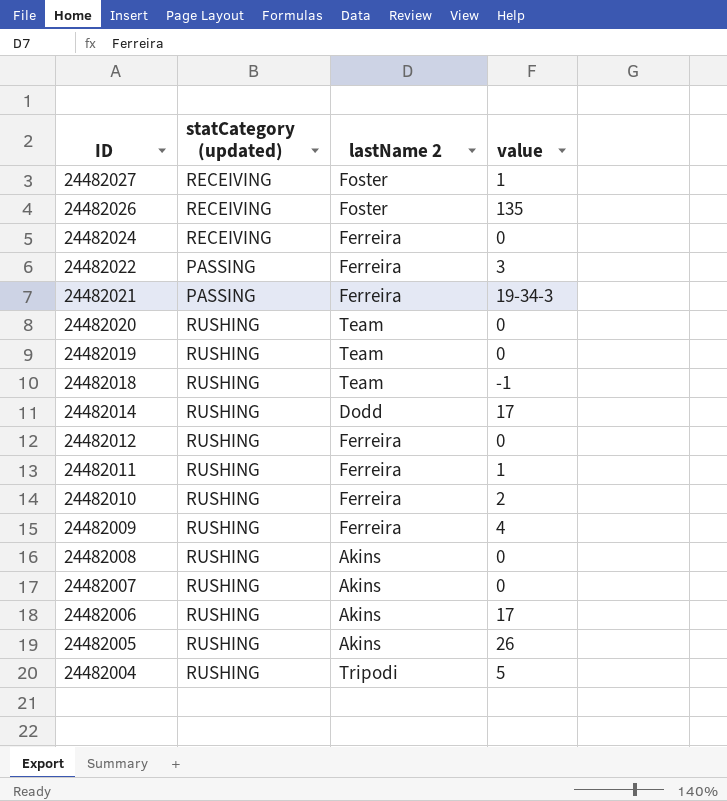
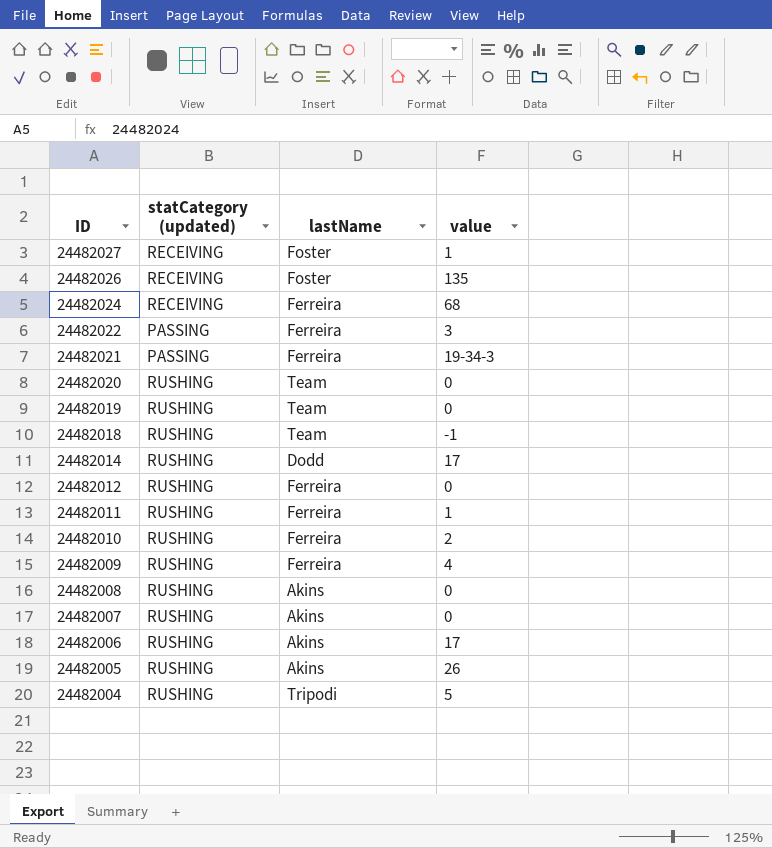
column name: lastName 2 -> lastName
24482024 | value: 0 -> 68

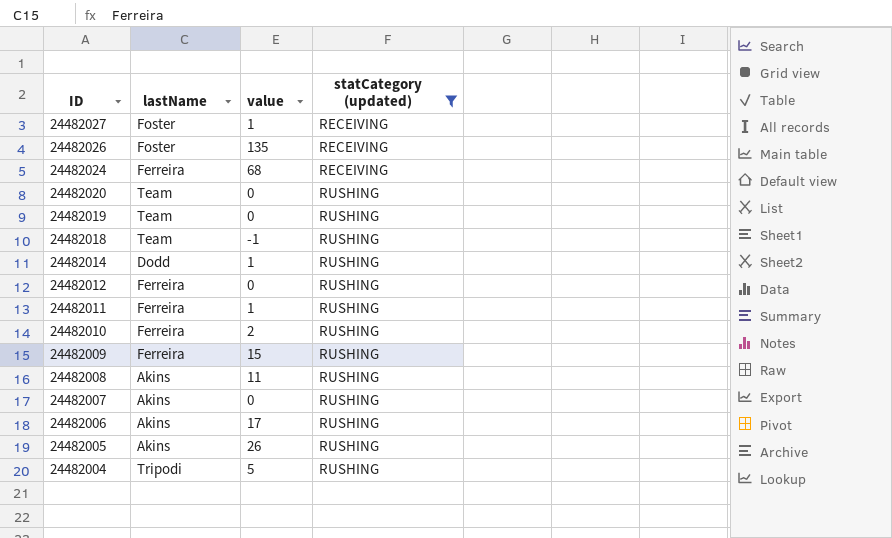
filter: none -> statCategory (updated) != PASSING
column statCategory (updated) | position: 2 -> 4
24482014 | value: 17 -> 1
24482009 | value: 4 -> 15
24482008 | value: 0 -> 11

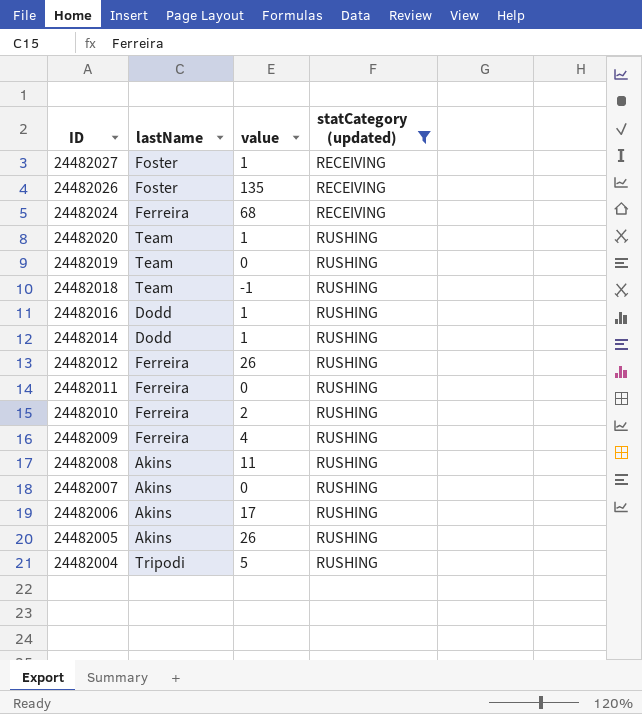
24482020 | value: 0 -> 1
row 24482016: none -> Dodd | 1 | RUSHING
24482012 | value: 0 -> 26
24482011 | value: 1 -> 0
24482009 | value: 15 -> 4

